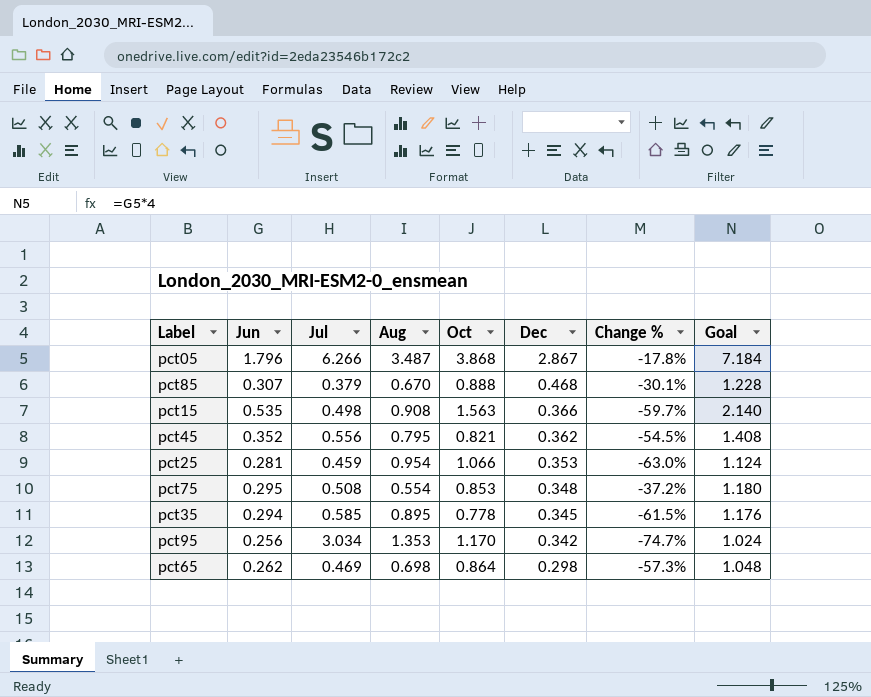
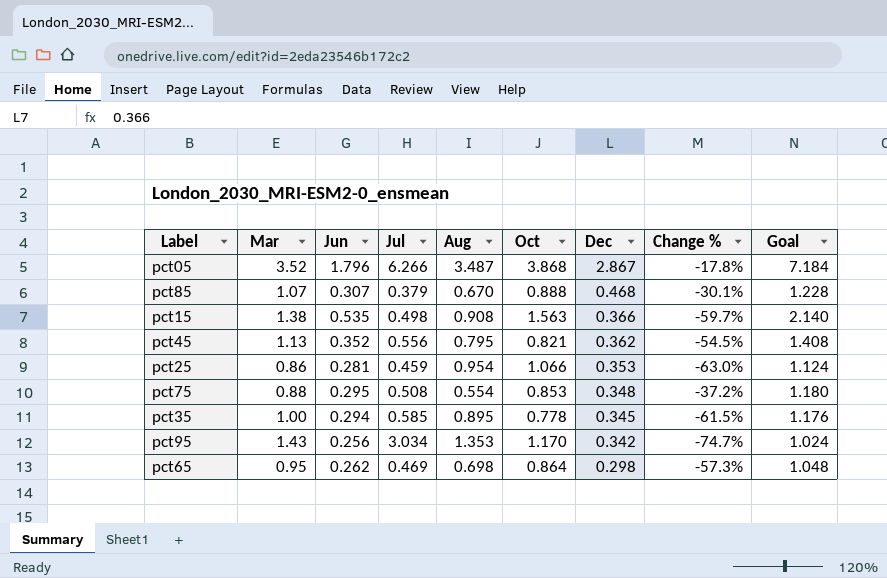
column Mar | position: none -> 2

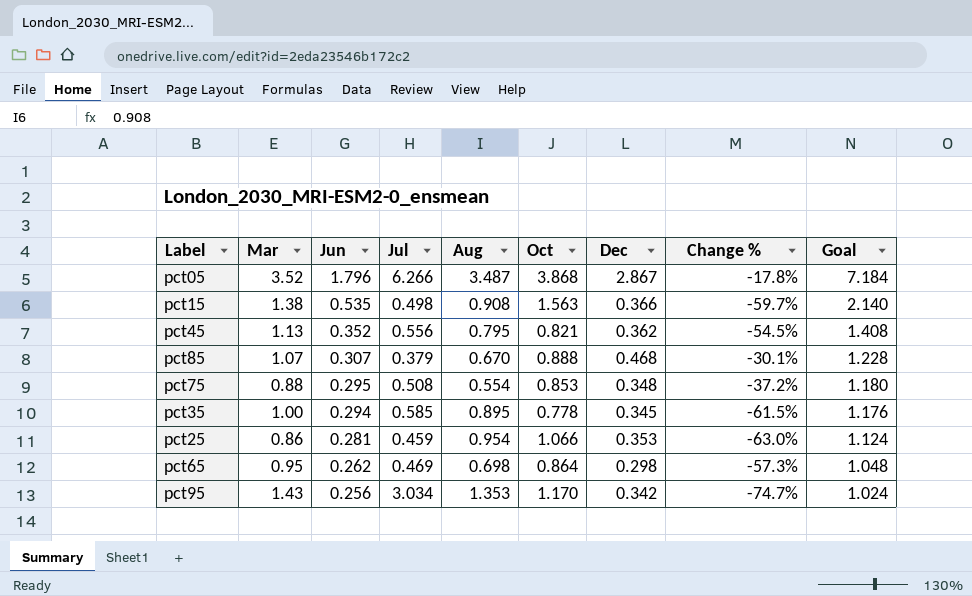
row order: Dec descending -> Jun descending

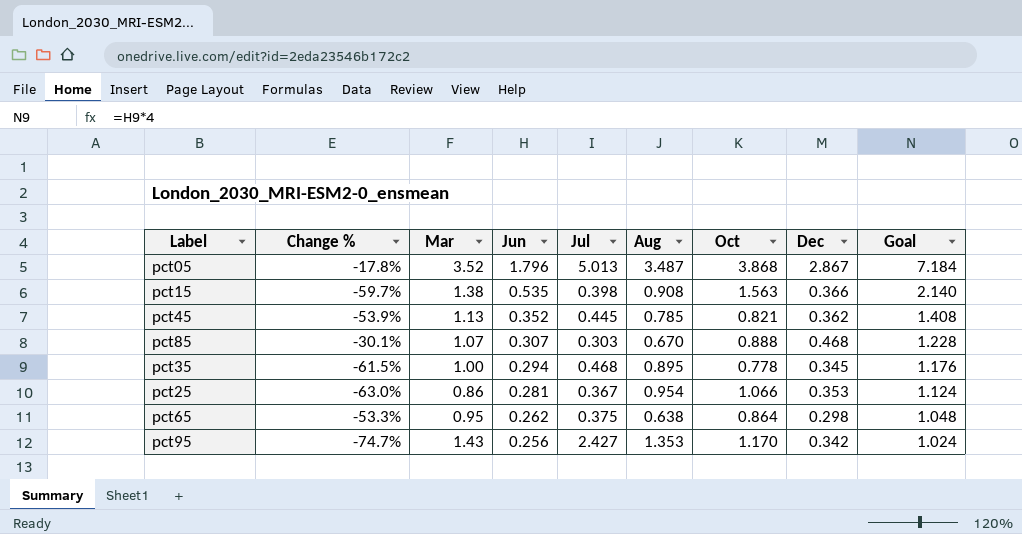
column Change % | position: 8 -> 2
row pct75: 0.88 | 0.295 | 0.508 | 0.554 | 0.853 | 0.348 | -37.2% | 1.180 -> none
pct05 | Jul: 6.266 -> 5.013
pct15 | Jul: 0.498 -> 0.398
pct45 | Change %: -54.5% -> -53.9%
pct45 | Jul: 0.556 -> 0.445
pct45 | Aug: 0.795 -> 0.785
pct85 | Jul: 0.379 -> 0.303
pct35 | Jul: 0.585 -> 0.468
pct25 | Jul: 0.459 -> 0.367
pct65 | Change %: -57.3% -> -53.3%
pct65 | Jul: 0.469 -> 0.375
pct65 | Aug: 0.698 -> 0.638
pct95 | Jul: 3.034 -> 2.427

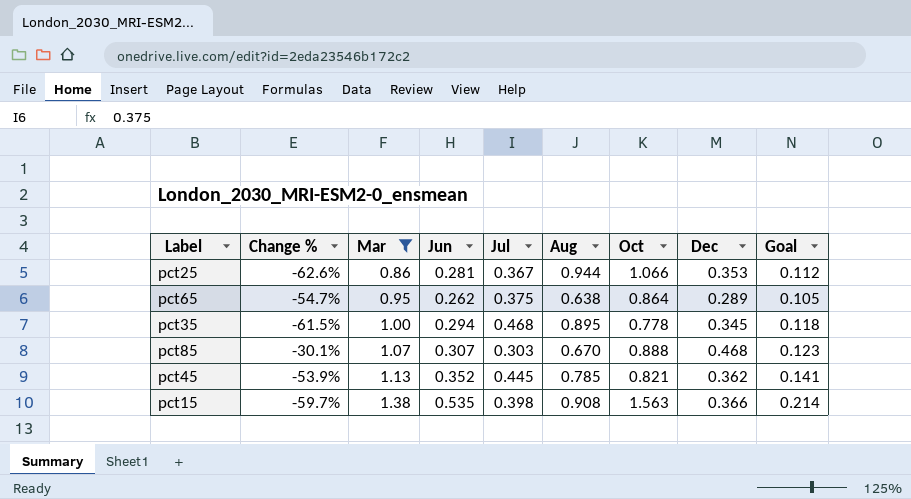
filter: none -> Mar <= 1.38
row order: Jun descending -> Mar ascending
column Goal | formula: [Jun] * 4 -> [Jun] * 0.4
pct25 | Change %: -63.0% -> -62.6%
pct25 | Aug: 0.954 -> 0.944
pct65 | Change %: -53.3% -> -54.7%
pct65 | Dec: 0.298 -> 0.289

